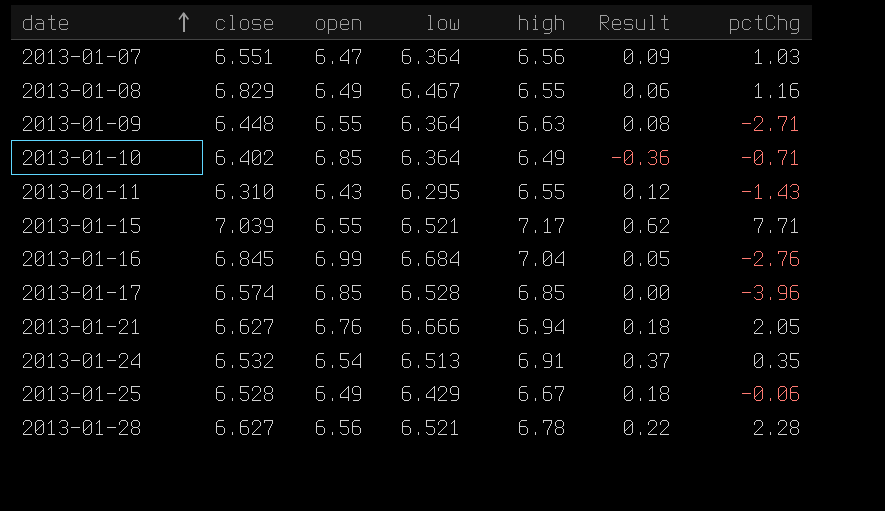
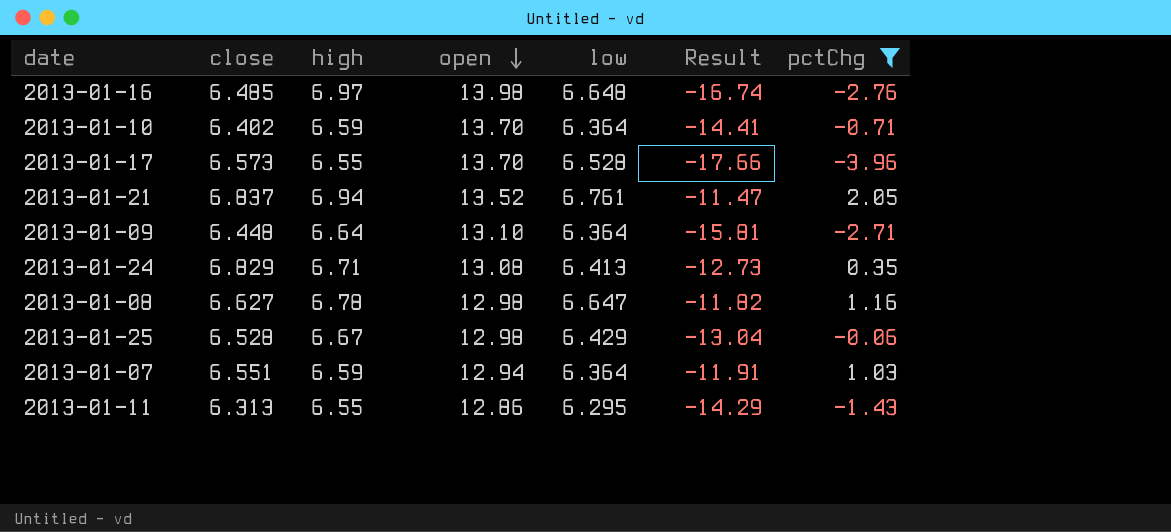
filter: none -> pctChg <= 2.05
row order: date ascending -> open descending
column high | position: 5 -> 3
column Result | formula: [high] - [open] -> [pctChg] - [open]
2013-01-16 | close: 6.845 -> 6.485
2013-01-16 | high: 7.04 -> 6.97
2013-01-16 | open: 6.99 -> 13.98
2013-01-16 | low: 6.684 -> 6.648
2013-01-10 | high: 6.49 -> 6.59
2013-01-10 | open: 6.85 -> 13.70
2013-01-17 | close: 6.574 -> 6.573
2013-01-17 | high: 6.85 -> 6.55
2013-01-17 | open: 6.85 -> 13.70
2013-01-21 | close: 6.627 -> 6.837
2013-01-21 | open: 6.76 -> 13.52
2013-01-21 | low: 6.666 -> 6.761
2013-01-09 | high: 6.63 -> 6.64
2013-01-09 | open: 6.55 -> 13.10
2013-01-24 | close: 6.532 -> 6.829
2013-01-24 | high: 6.91 -> 6.71
2013-01-24 | open: 6.54 -> 13.08
2013-01-24 | low: 6.513 -> 6.413
2013-01-08 | close: 6.829 -> 6.627
2013-01-08 | high: 6.55 -> 6.78
2013-01-08 | open: 6.49 -> 12.98
2013-01-08 | low: 6.467 -> 6.647
2013-01-25 | open: 6.49 -> 12.98
2013-01-07 | high: 6.56 -> 6.59
2013-01-07 | open: 6.47 -> 12.94
2013-01-11 | close: 6.310 -> 6.313
2013-01-11 | open: 6.43 -> 12.86

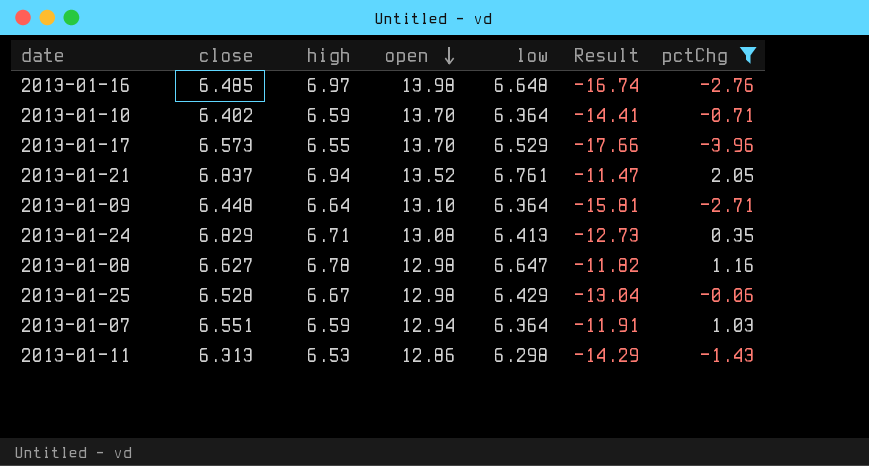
2013-01-17 | low: 6.528 -> 6.529
2013-01-11 | high: 6.55 -> 6.53
2013-01-11 | low: 6.295 -> 6.298

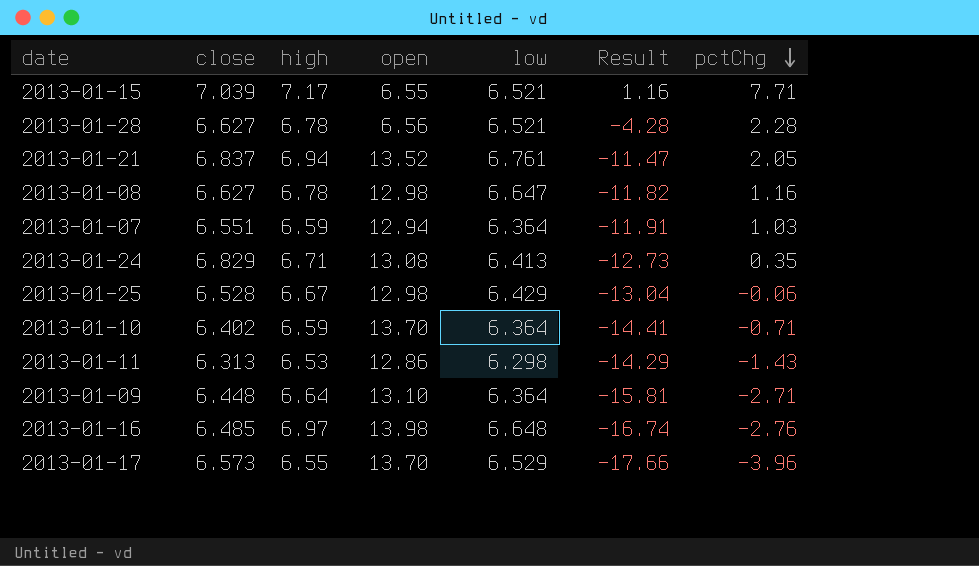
filter: pctChg <= 2.05 -> none
row order: open descending -> pctChg descending

